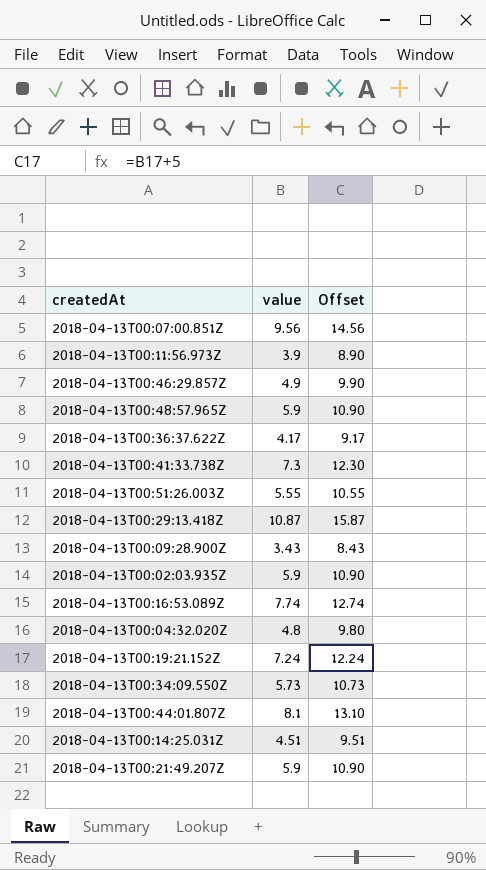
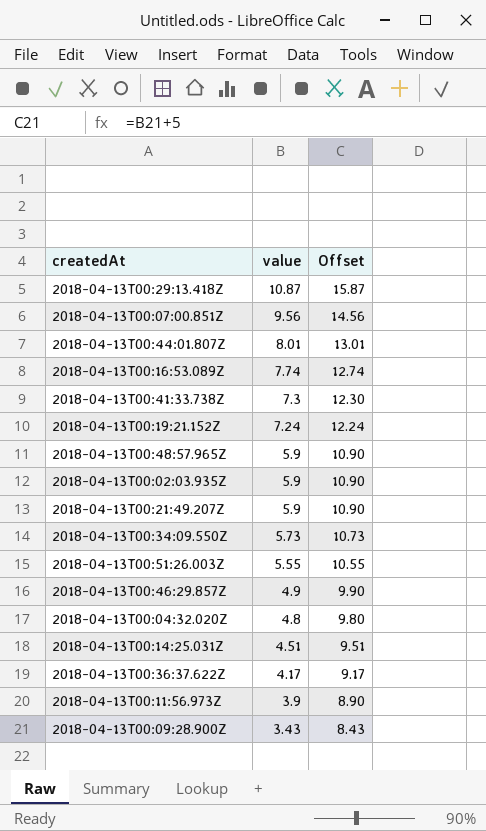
row order: none -> value descending
2018-04-13T00:44:01.807Z | value: 8.1 -> 8.01
2018-04-13T00:44:01.807Z | Offset: 13.10 -> 13.01

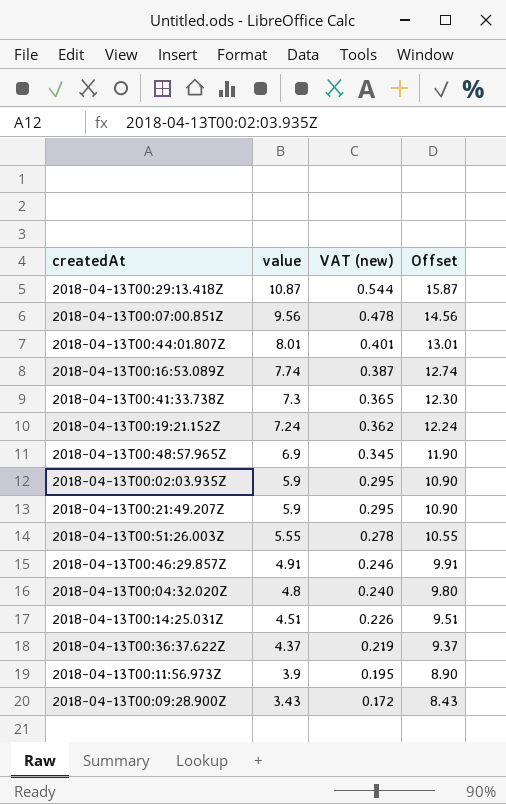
column VAT (new) | formula: none -> [value] * 0.05
row 2018-04-13T00:34:09.550Z: 5.73 | 10.73 -> none
2018-04-13T00:48:57.965Z | value: 5.9 -> 6.9
2018-04-13T00:48:57.965Z | Offset: 10.90 -> 11.90
2018-04-13T00:46:29.857Z | value: 4.9 -> 4.91
2018-04-13T00:46:29.857Z | Offset: 9.90 -> 9.91
2018-04-13T00:36:37.622Z | value: 4.17 -> 4.37
2018-04-13T00:36:37.622Z | Offset: 9.17 -> 9.37

